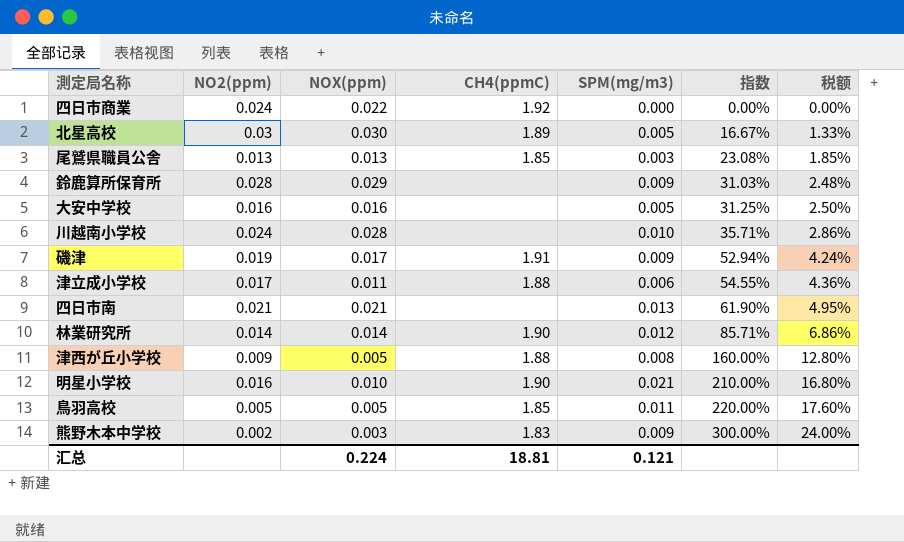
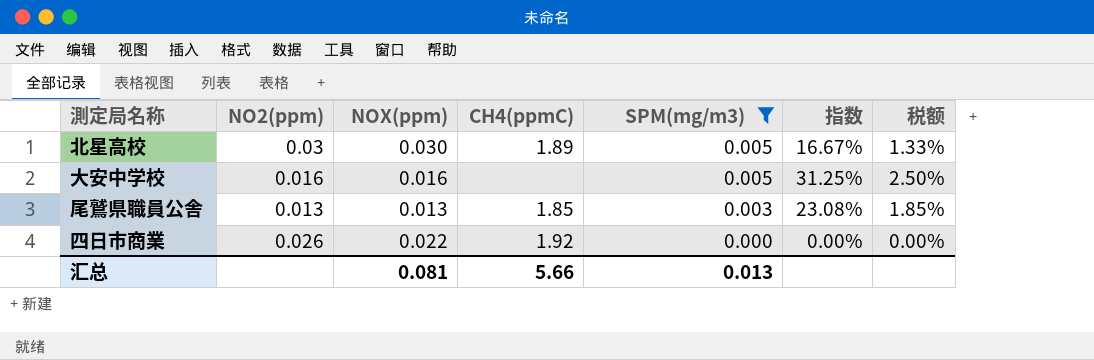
filter: none -> SPM(mg/m3) <= 0.005
row order: 指数 ascending -> SPM(mg/m3) descending
四日市商業 | NO2(ppm): 0.024 -> 0.026
汇总 | NOX(ppm): 0.224 -> 0.081
汇总 | CH4(ppmC): 18.81 -> 5.66
汇总 | SPM(mg/m3): 0.121 -> 0.013

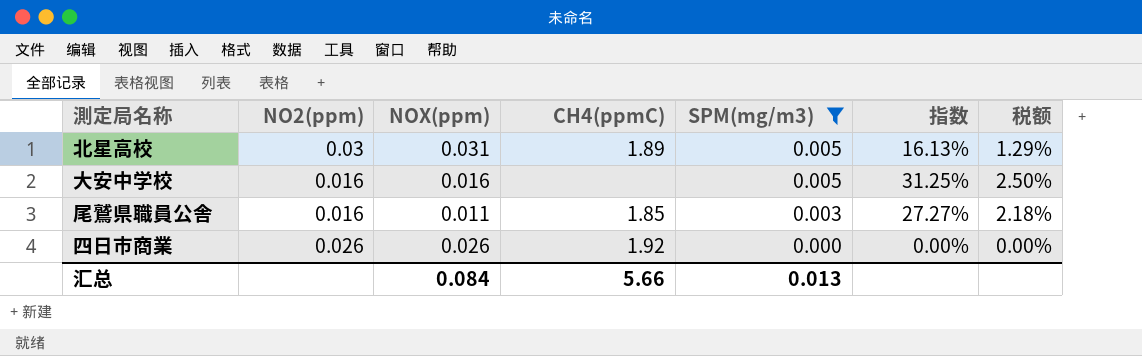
北星高校 | NOX(ppm): 0.030 -> 0.031
北星高校 | 指数: 16.67% -> 16.13%
北星高校 | 税额: 1.33% -> 1.29%
尾鷲県職員公舎 | NO2(ppm): 0.013 -> 0.016
尾鷲県職員公舎 | NOX(ppm): 0.013 -> 0.011
尾鷲県職員公舎 | 指数: 23.08% -> 27.27%
尾鷲県職員公舎 | 税额: 1.85% -> 2.18%
四日市商業 | NOX(ppm): 0.022 -> 0.026
汇总 | NOX(ppm): 0.081 -> 0.084

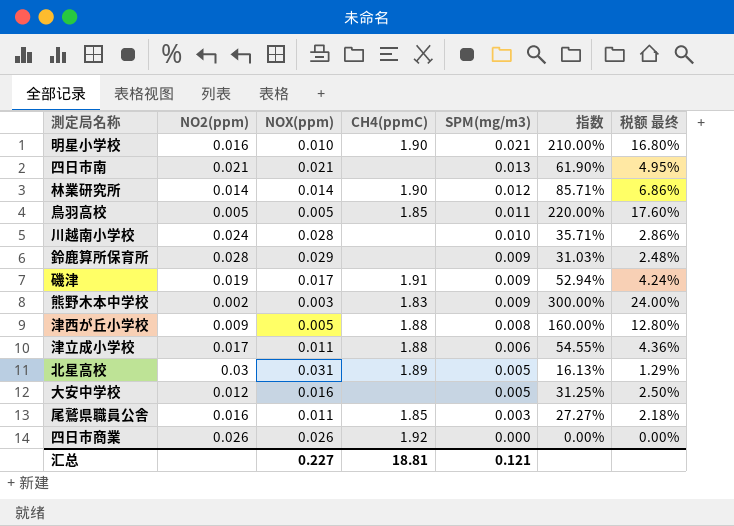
filter: SPM(mg/m3) <= 0.005 -> none
column name: 税额 -> 税额 最终
大安中学校 | NO2(ppm): 0.016 -> 0.012
汇总 | NOX(ppm): 0.084 -> 0.227
汇总 | CH4(ppmC): 5.66 -> 18.81
汇总 | SPM(mg/m3): 0.013 -> 0.121

